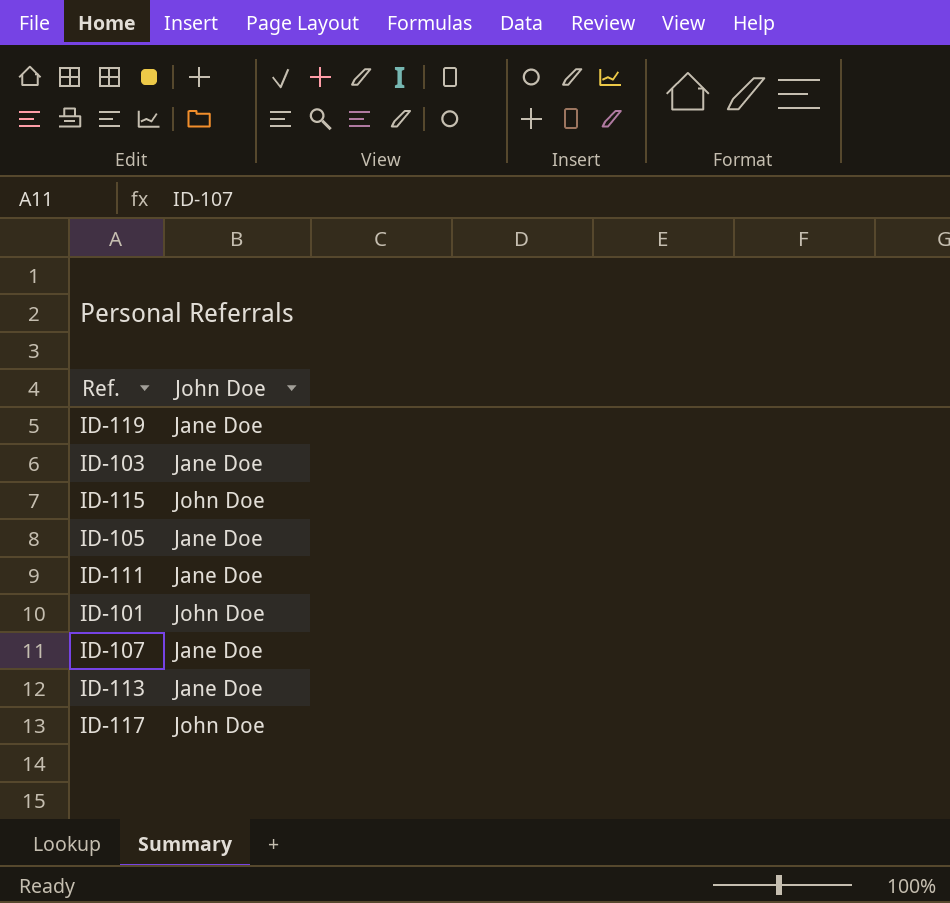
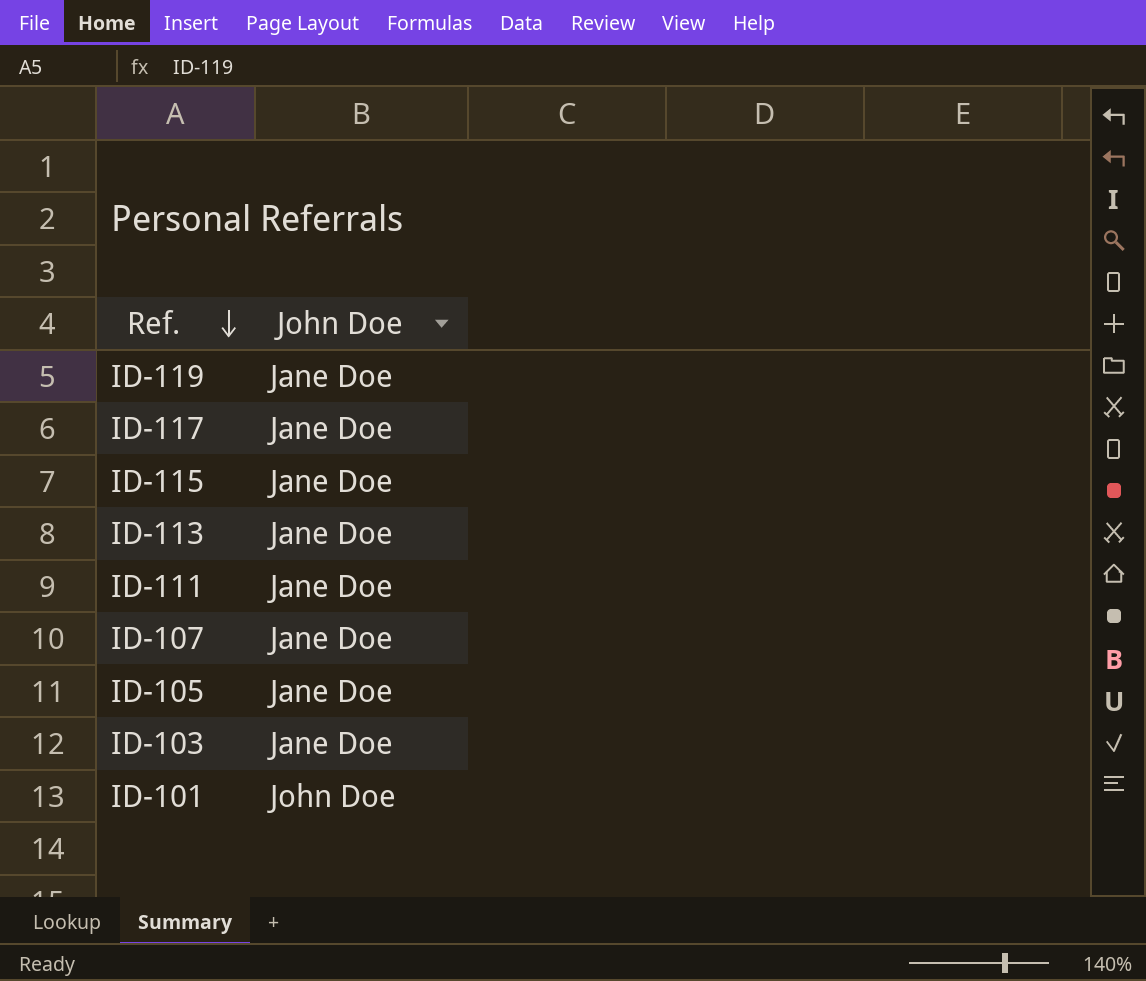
row order: none -> Ref. descending
ID-117 | John Doe: John Doe -> Jane Doe
ID-115 | John Doe: John Doe -> Jane Doe

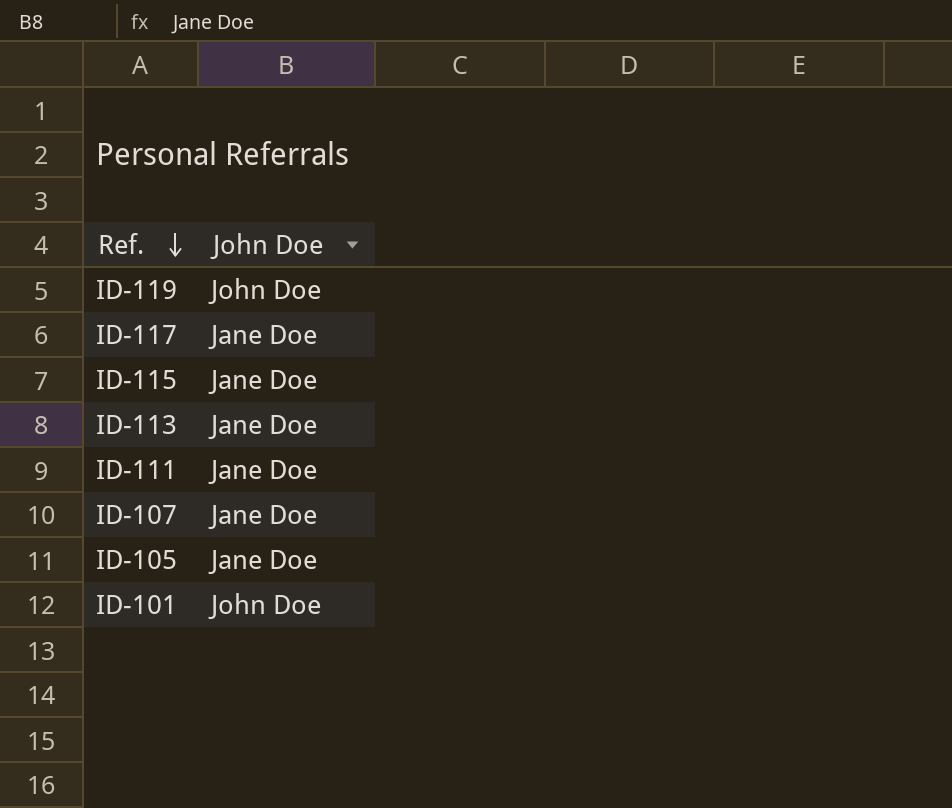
row ID-103: Jane Doe -> none
ID-119 | John Doe: Jane Doe -> John Doe

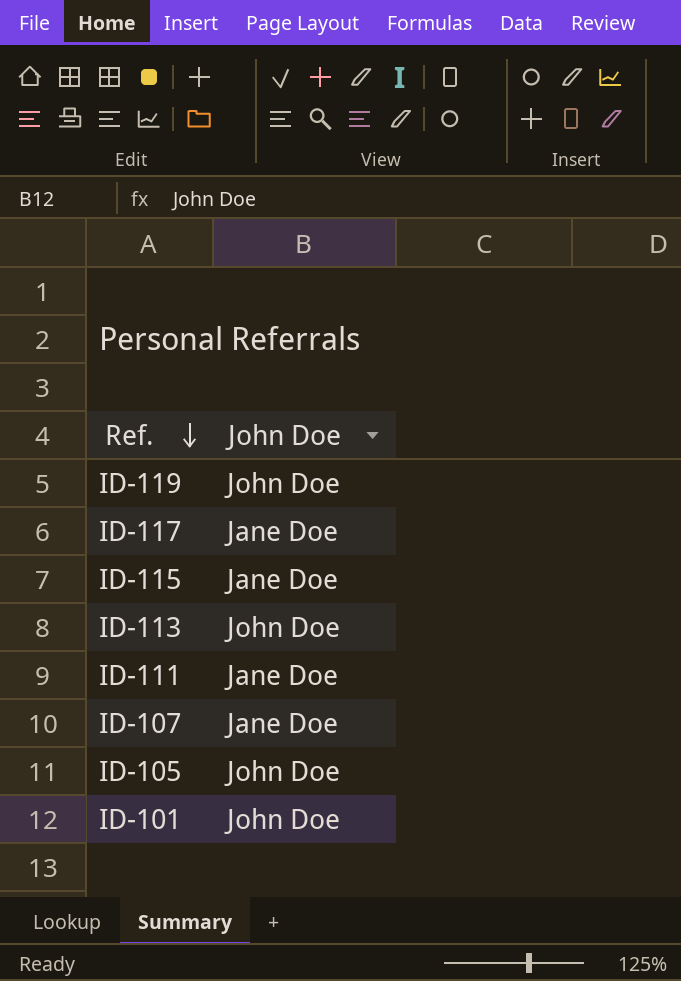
ID-113 | John Doe: Jane Doe -> John Doe
ID-105 | John Doe: Jane Doe -> John Doe

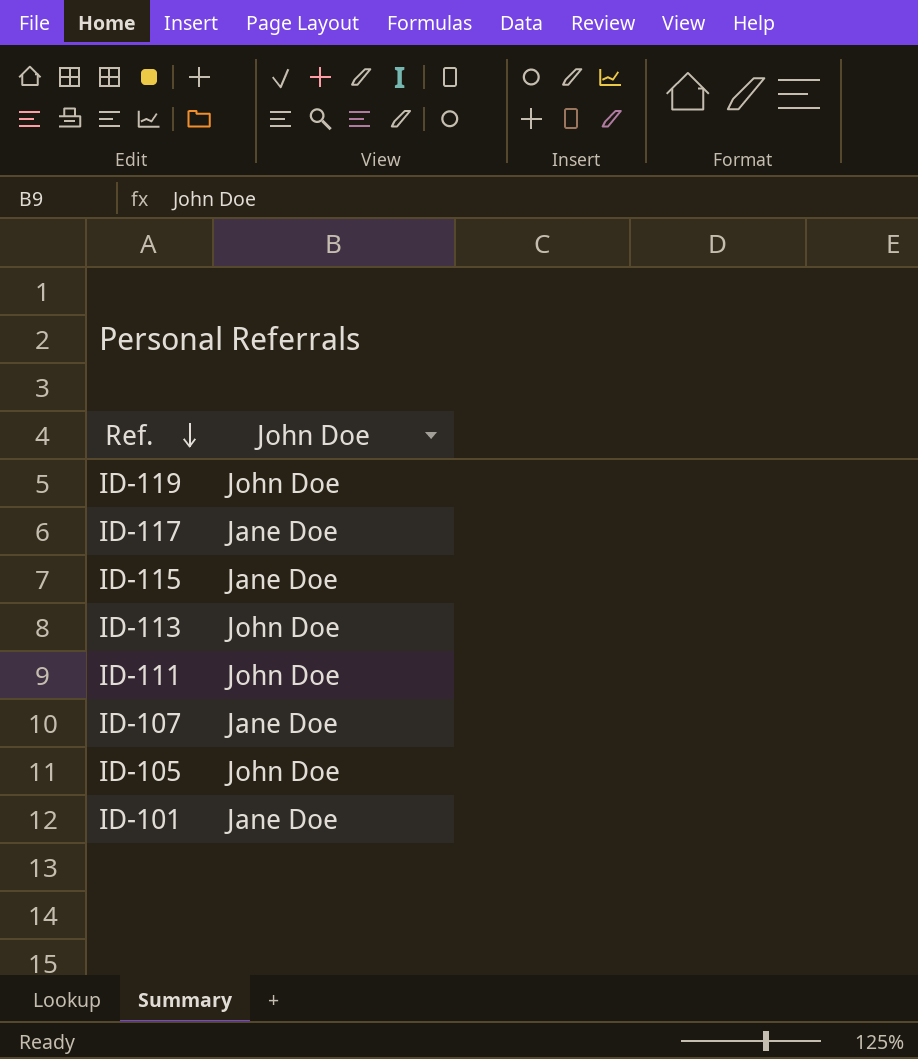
ID-111 | John Doe: Jane Doe -> John Doe
ID-101 | John Doe: John Doe -> Jane Doe

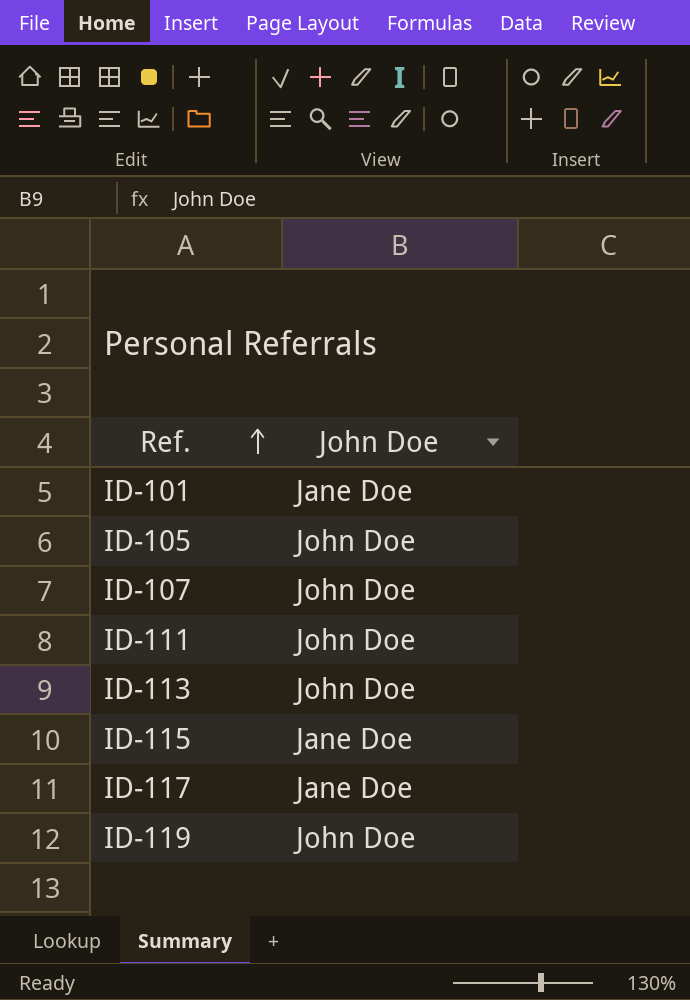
row order: Ref. descending -> Ref. ascending
ID-107 | John Doe: Jane Doe -> John Doe

